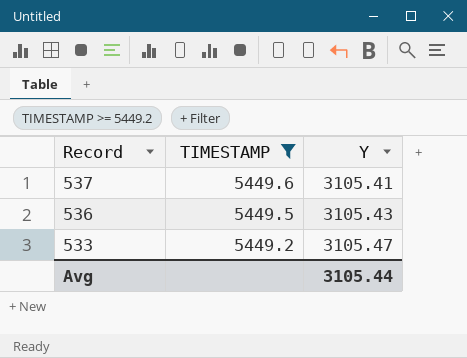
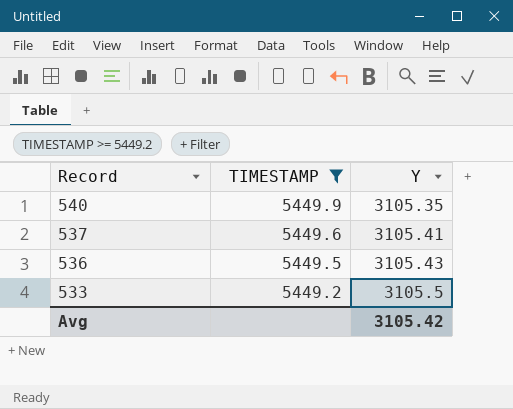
row 540: none -> 5449.9 | 3105.35
533 | Y: 3105.47 -> 3105.5
Avg | Y: 3105.44 -> 3105.42

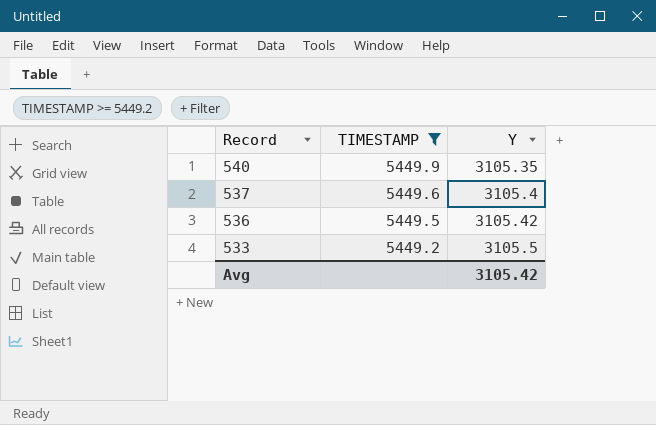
537 | Y: 3105.41 -> 3105.4
536 | Y: 3105.43 -> 3105.42

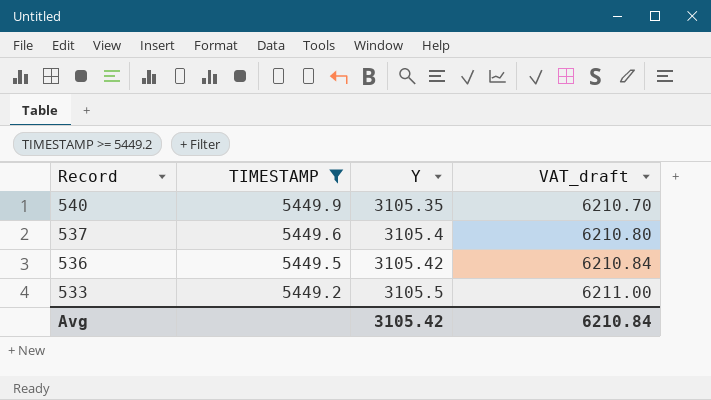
column VAT_draft | formula: none -> [Y] * 2

